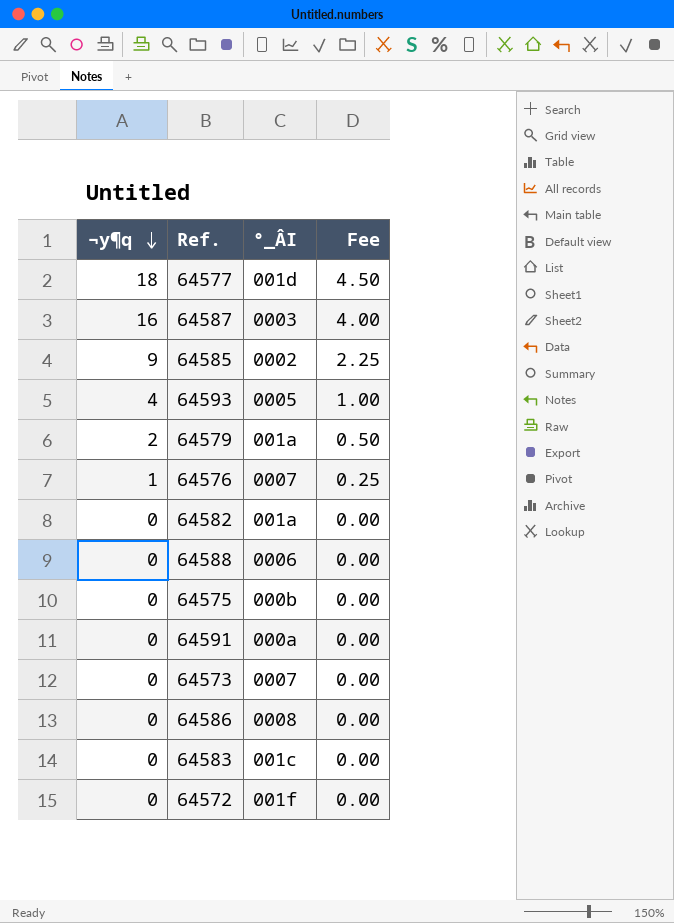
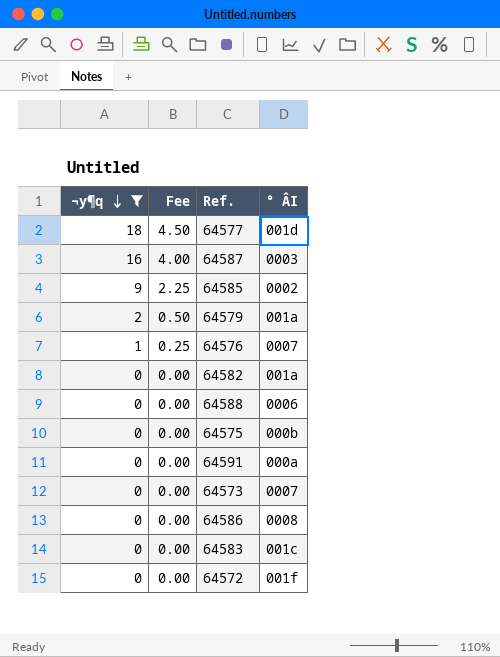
filter: none -> ¬y¶q != 4
column Fee | position: 4 -> 2
column name: °_ÂI -> ° ÂI

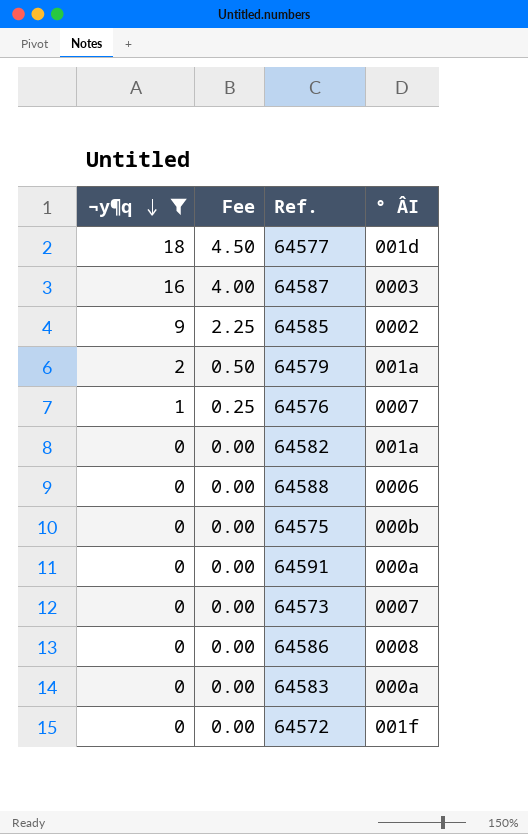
64583 | ° ÂI: 001c -> 000a

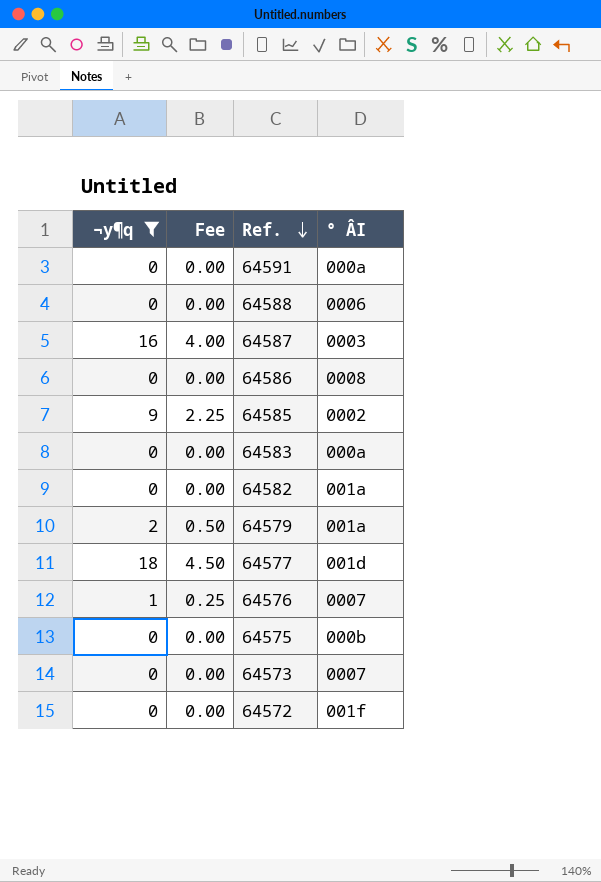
row order: ¬y¶q descending -> Ref. descending

